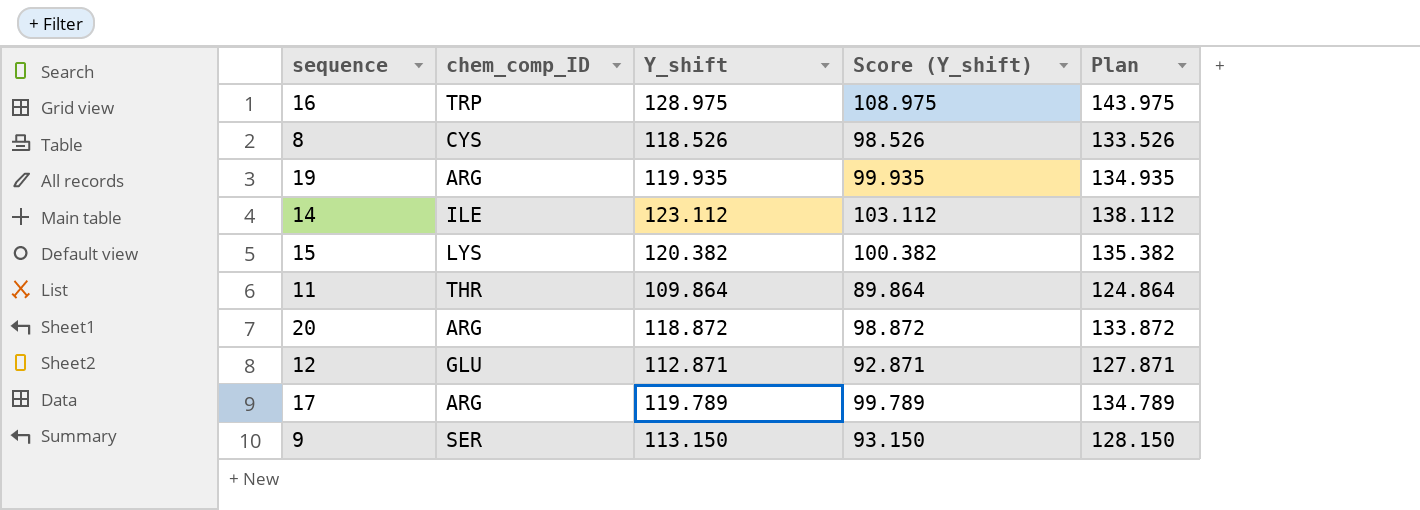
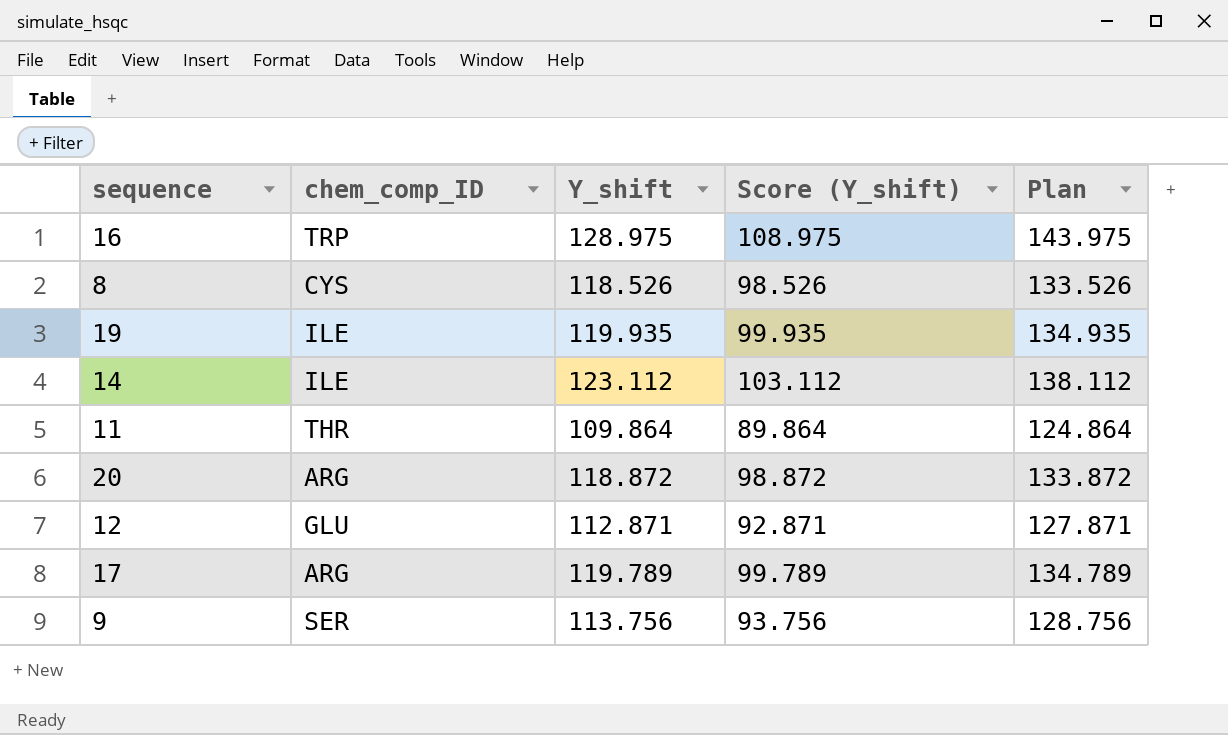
row 15: LYS | 120.382 | 100.382 | 135.382 -> none
19 | chem_comp_ID: ARG -> ILE
9 | Y_shift: 113.150 -> 113.756
9 | Score (Y_shift): 93.150 -> 93.756
9 | Plan: 128.150 -> 128.756

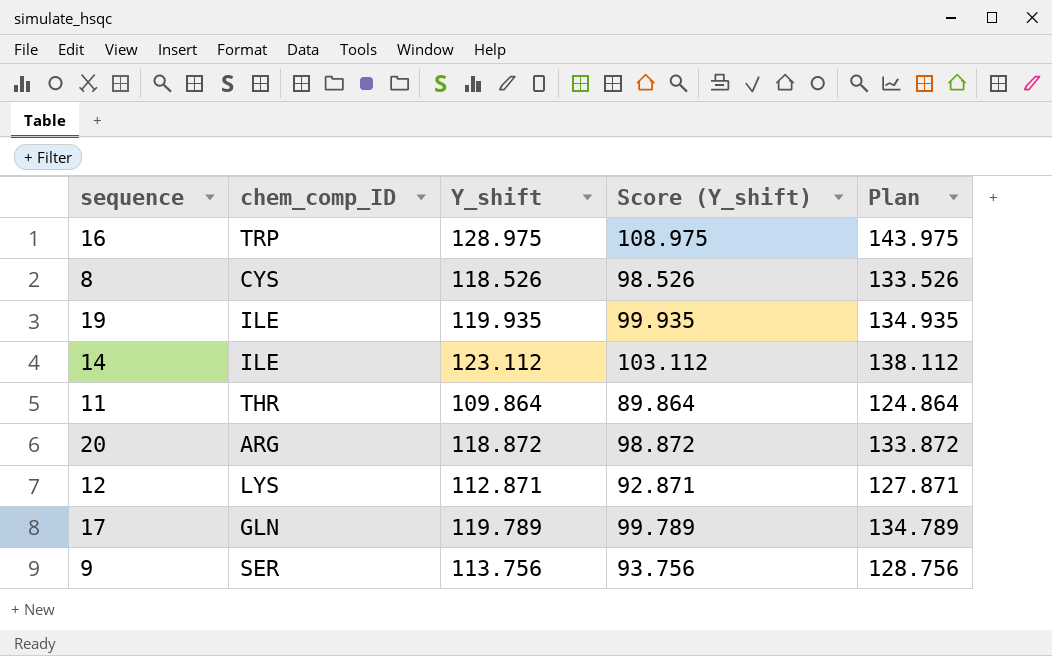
12 | chem_comp_ID: GLU -> LYS
17 | chem_comp_ID: ARG -> GLN

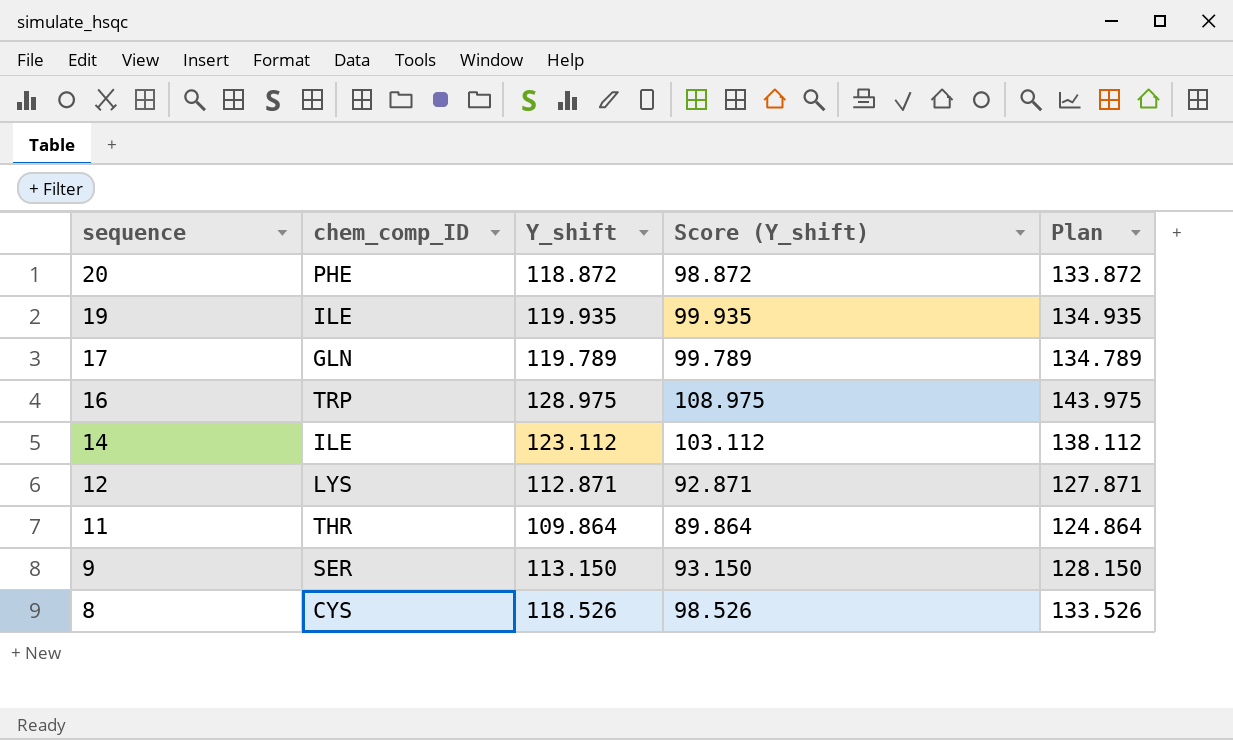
row order: none -> sequence descending
20 | chem_comp_ID: ARG -> PHE
9 | Y_shift: 113.756 -> 113.150
9 | Score (Y_shift): 93.756 -> 93.150
9 | Plan: 128.756 -> 128.150

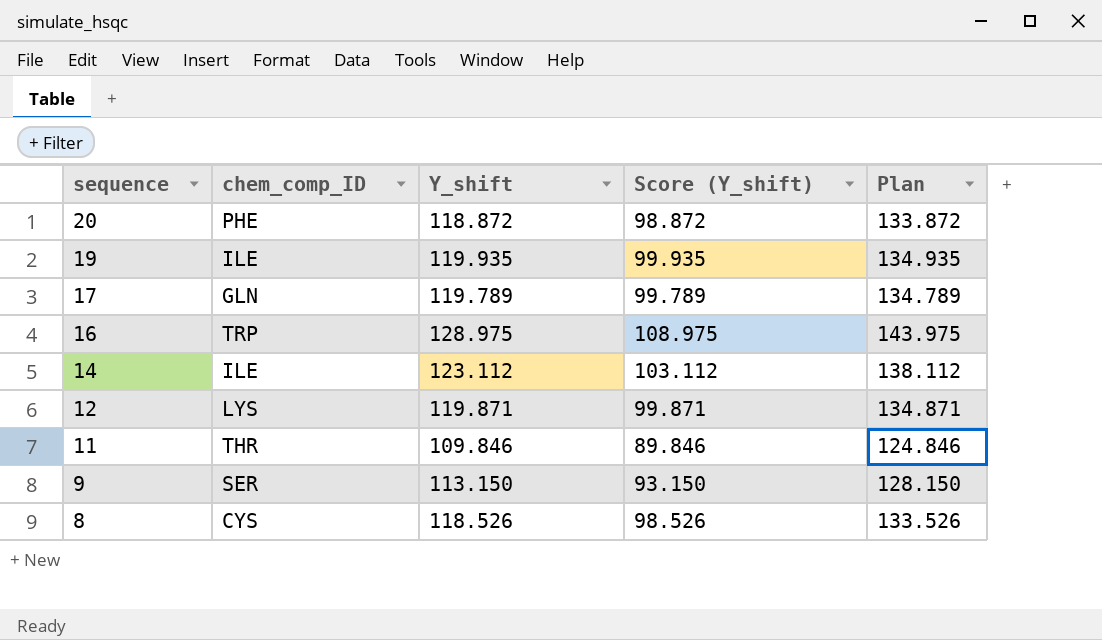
12 | Y_shift: 112.871 -> 119.871
12 | Score (Y_shift): 92.871 -> 99.871
12 | Plan: 127.871 -> 134.871
11 | Y_shift: 109.864 -> 109.846
11 | Score (Y_shift): 89.864 -> 89.846
11 | Plan: 124.864 -> 124.846

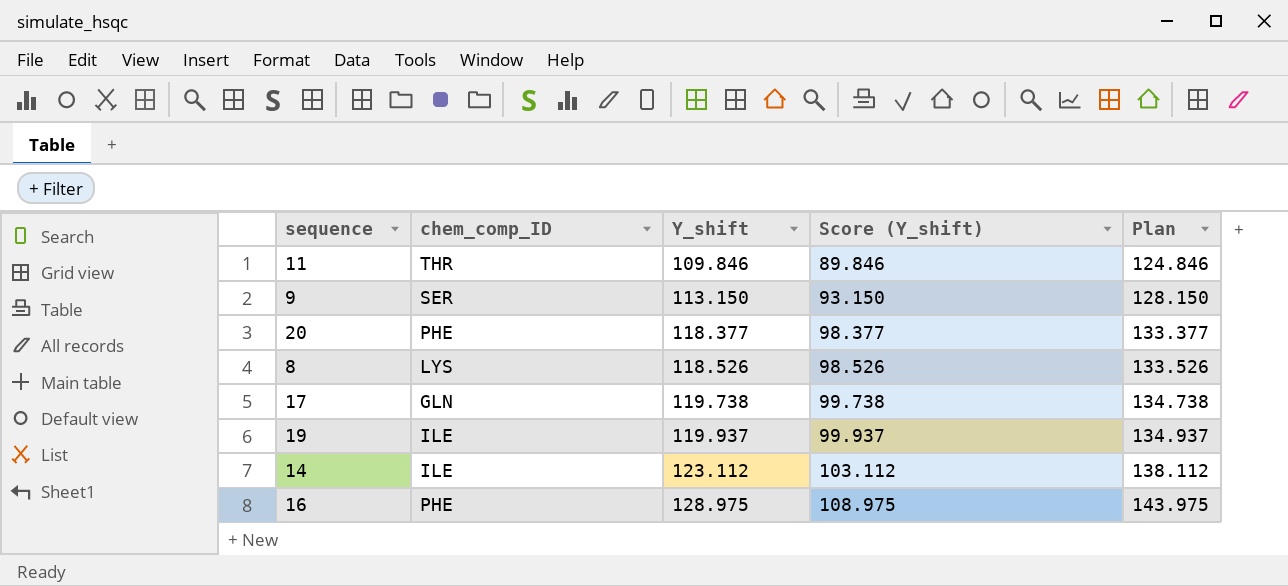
row order: sequence descending -> Y_shift ascending
row 12: LYS | 119.871 | 99.871 | 134.871 -> none
20 | Y_shift: 118.872 -> 118.377
20 | Score (Y_shift): 98.872 -> 98.377
20 | Plan: 133.872 -> 133.377
8 | chem_comp_ID: CYS -> LYS
17 | Y_shift: 119.789 -> 119.738
17 | Score (Y_shift): 99.789 -> 99.738
17 | Plan: 134.789 -> 134.738
19 | Y_shift: 119.935 -> 119.937
19 | Score (Y_shift): 99.935 -> 99.937
19 | Plan: 134.935 -> 134.937
16 | chem_comp_ID: TRP -> PHE

